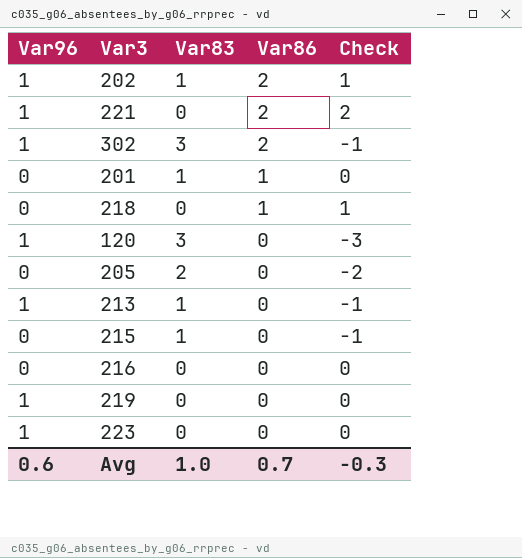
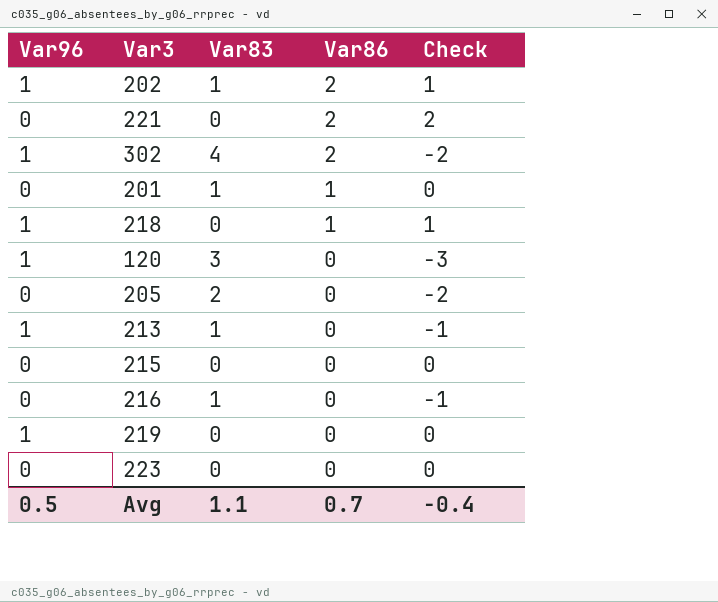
221 | Var96: 1 -> 0
302 | Var83: 3 -> 4
302 | Check: -1 -> -2
218 | Var96: 0 -> 1
215 | Var83: 1 -> 0
215 | Check: -1 -> 0
216 | Var83: 0 -> 1
216 | Check: 0 -> -1
223 | Var96: 1 -> 0
Avg | Var96: 0.6 -> 0.5
Avg | Var83: 1.0 -> 1.1
Avg | Check: -0.3 -> -0.4

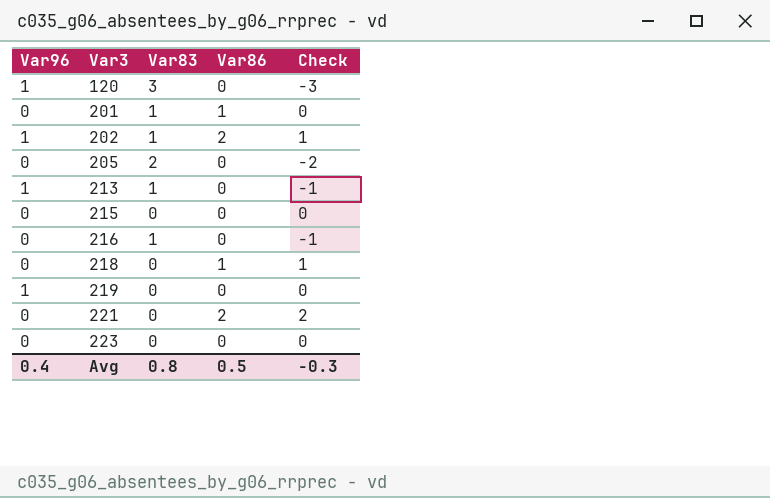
row order: Var86 descending -> Var3 ascending
row 302: 1 | 4 | 2 | -2 -> none
218 | Var96: 1 -> 0
Avg | Var96: 0.5 -> 0.4
Avg | Var83: 1.1 -> 0.8
Avg | Var86: 0.7 -> 0.5
Avg | Check: -0.4 -> -0.3

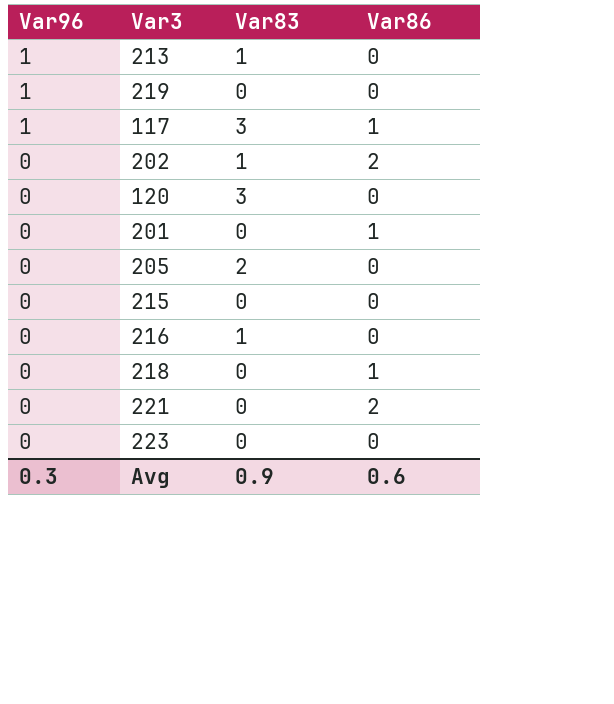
row order: Var3 ascending -> Var96 descending
column Check | formula: [Var86] - [Var83] -> none
row 117: none -> 1 | 3 | 1
202 | Var96: 1 -> 0
120 | Var96: 1 -> 0
201 | Var83: 1 -> 0
Avg | Var96: 0.4 -> 0.3
Avg | Var83: 0.8 -> 0.9
Avg | Var86: 0.5 -> 0.6

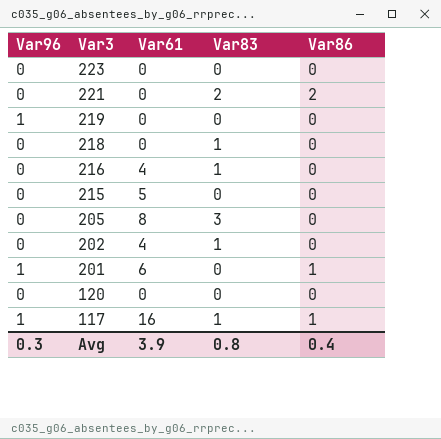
row order: Var96 descending -> Var3 descending
column Var61 | position: none -> 3
row 213: 1 | 1 | 0 -> none
221 | Var83: 0 -> 2
218 | Var83: 0 -> 1
218 | Var86: 1 -> 0
205 | Var83: 2 -> 3
202 | Var86: 2 -> 0
201 | Var96: 0 -> 1
120 | Var83: 3 -> 0
117 | Var83: 3 -> 1
Avg | Var83: 0.9 -> 0.8
Avg | Var86: 0.6 -> 0.4

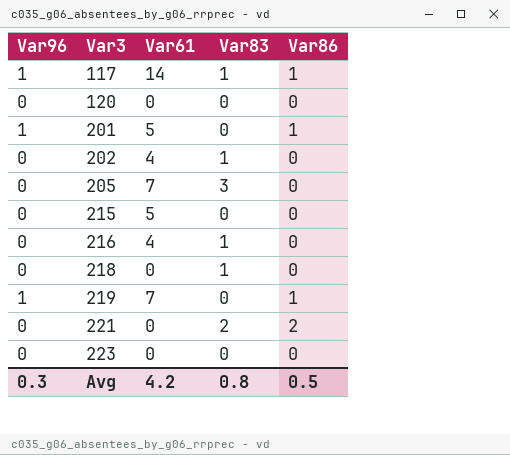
row order: Var3 descending -> Var3 ascending
117 | Var61: 16 -> 14
201 | Var61: 6 -> 5
205 | Var61: 8 -> 7
219 | Var61: 0 -> 7
219 | Var86: 0 -> 1
Avg | Var61: 3.9 -> 4.2
Avg | Var86: 0.4 -> 0.5

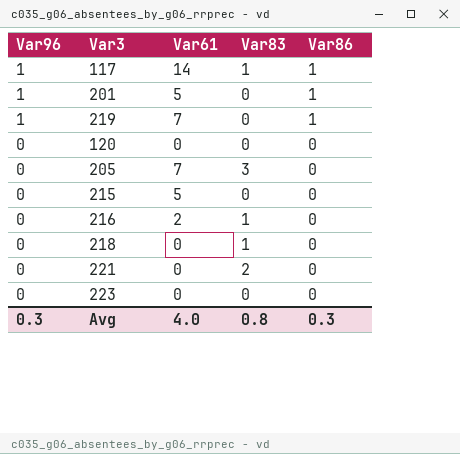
row order: Var3 ascending -> Var96 descending
row 202: 0 | 4 | 1 | 0 -> none
216 | Var61: 4 -> 2
221 | Var86: 2 -> 0
Avg | Var61: 4.2 -> 4.0
Avg | Var86: 0.5 -> 0.3

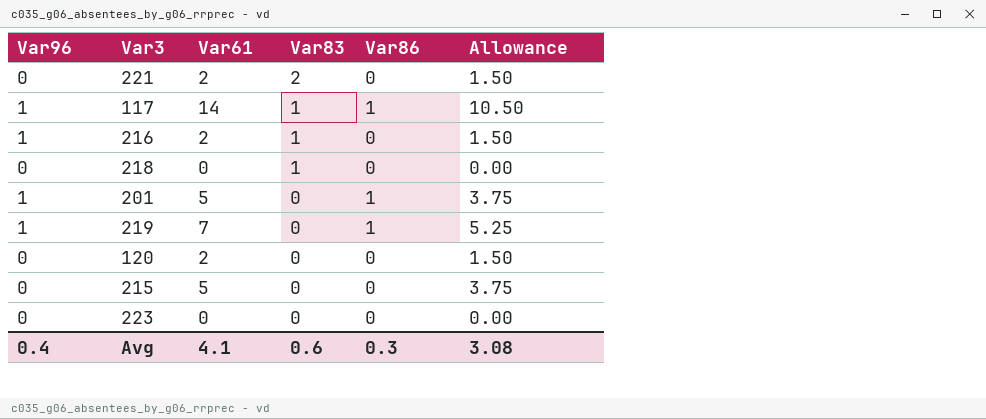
row order: Var96 descending -> Var83 descending
column Allowance | formula: none -> [Var61] * 0.75
row 205: 0 | 7 | 3 | 0 -> none
221 | Var61: 0 -> 2
216 | Var96: 0 -> 1
120 | Var61: 0 -> 2
Avg | Var96: 0.3 -> 0.4
Avg | Var61: 4.0 -> 4.1
Avg | Var83: 0.8 -> 0.6

